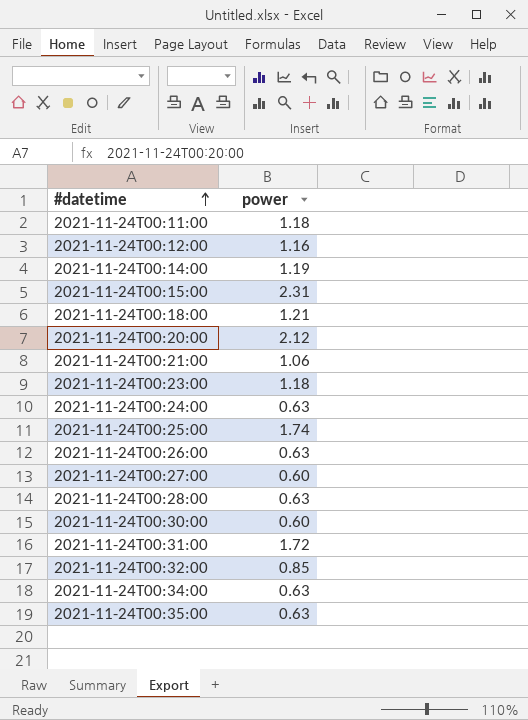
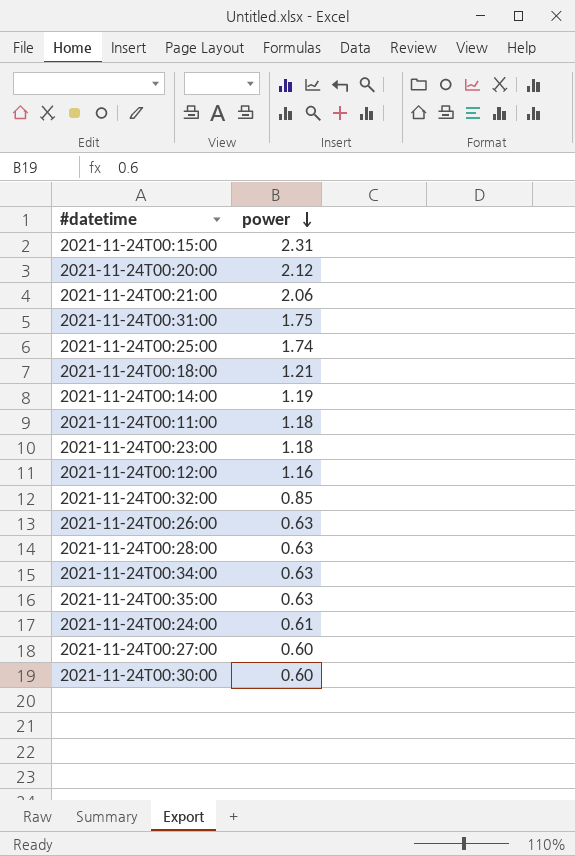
row order: #datetime ascending -> power descending
2021-11-24T00:21:00 | power: 1.06 -> 2.06
2021-11-24T00:31:00 | power: 1.72 -> 1.75
2021-11-24T00:24:00 | power: 0.63 -> 0.61

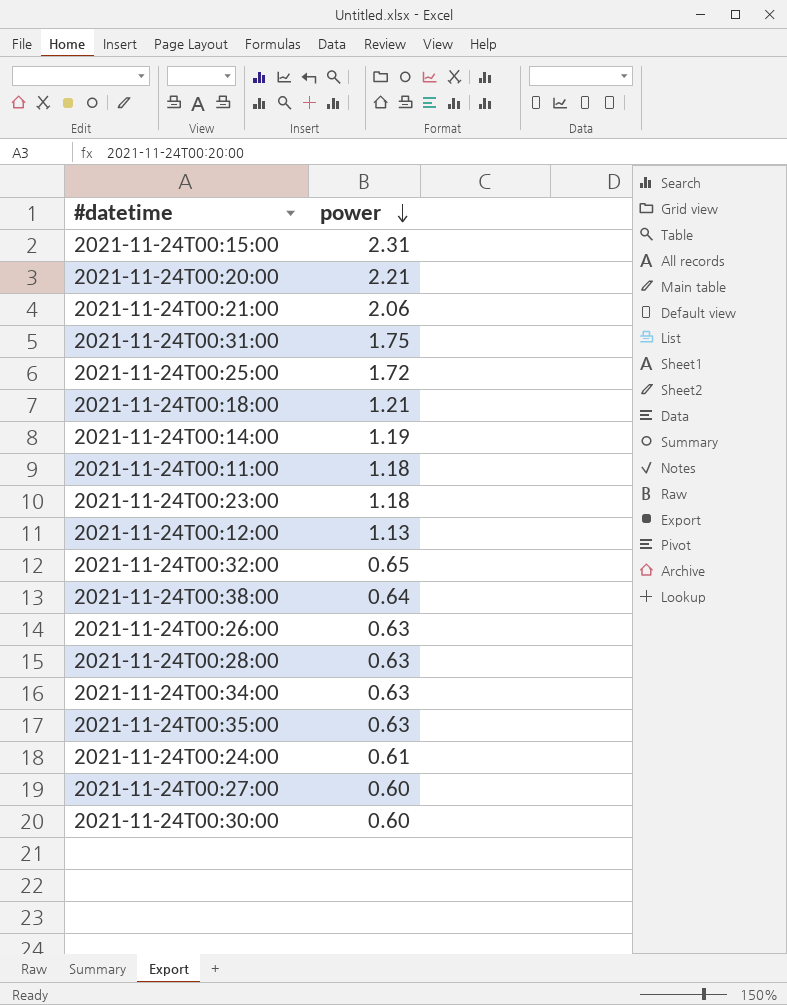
2021-11-24T00:20:00 | power: 2.12 -> 2.21
2021-11-24T00:25:00 | power: 1.74 -> 1.72
2021-11-24T00:12:00 | power: 1.16 -> 1.13
2021-11-24T00:32:00 | power: 0.85 -> 0.65
row 2021-11-24T00:38:00: none -> 0.64

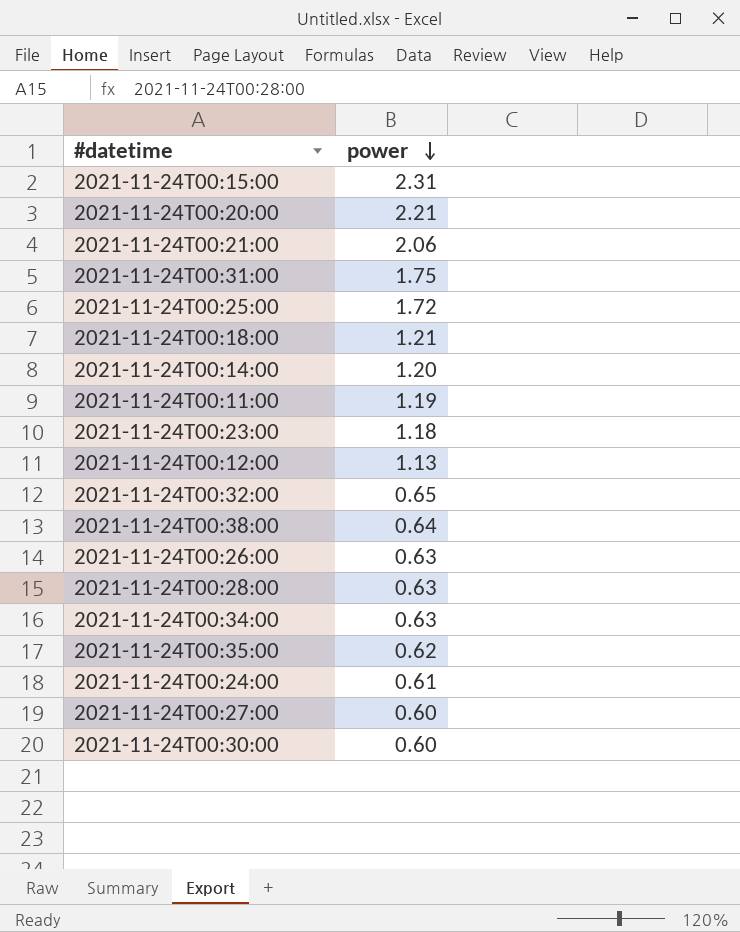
2021-11-24T00:14:00 | power: 1.19 -> 1.20
2021-11-24T00:11:00 | power: 1.18 -> 1.19
2021-11-24T00:35:00 | power: 0.63 -> 0.62

